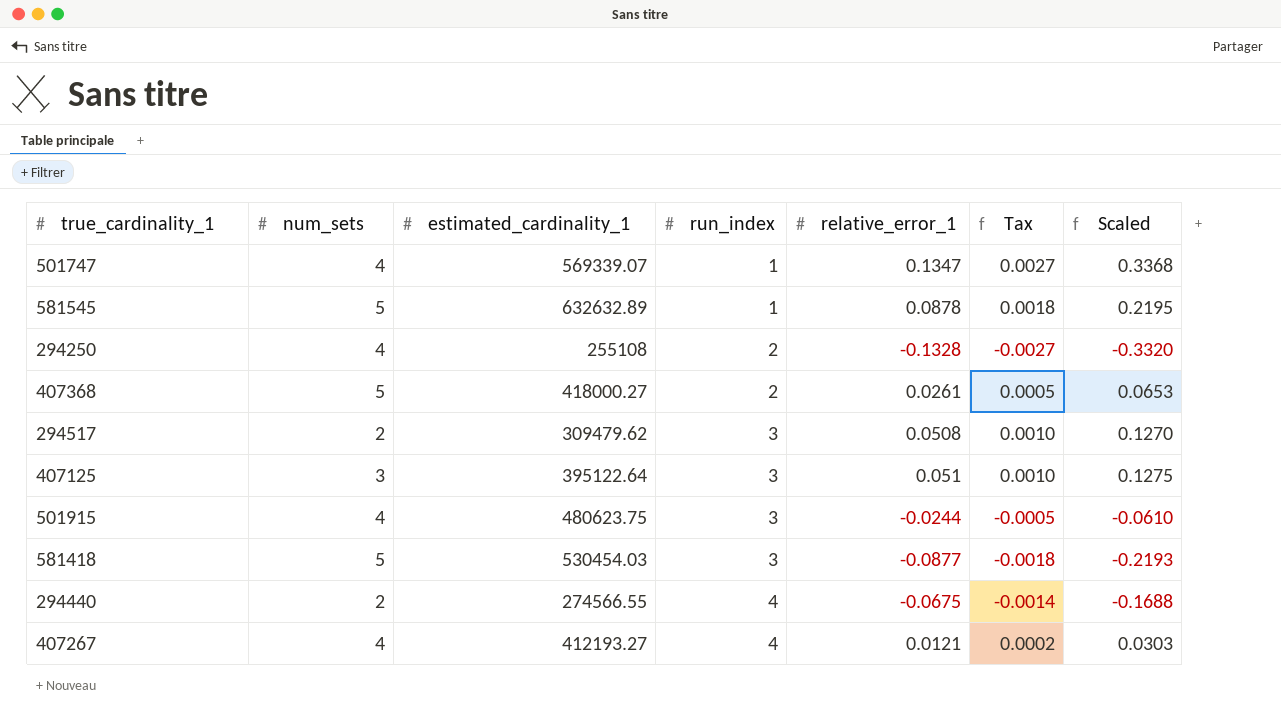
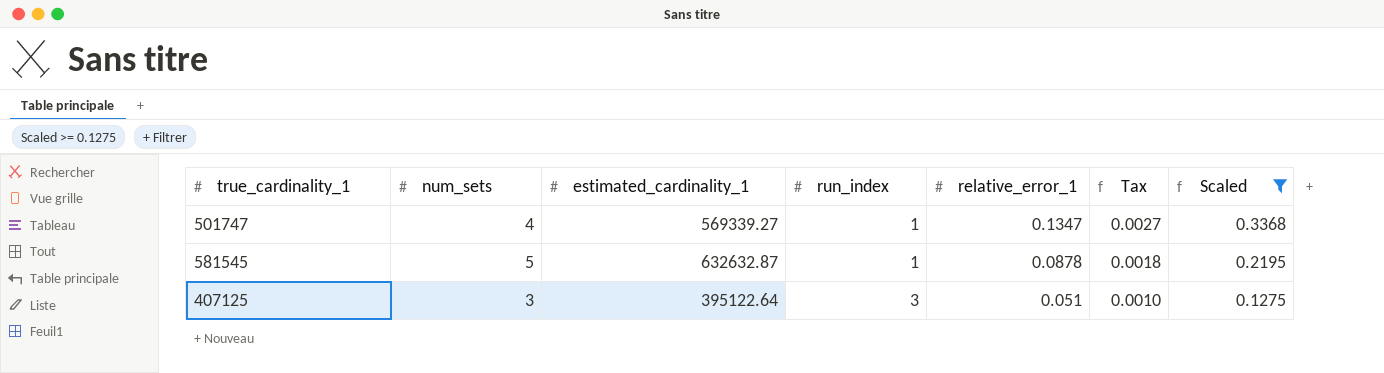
filter: none -> Scaled >= 0.1275
501747 | estimated_cardinality_1: 569339.07 -> 569339.27
581545 | estimated_cardinality_1: 632632.89 -> 632632.87

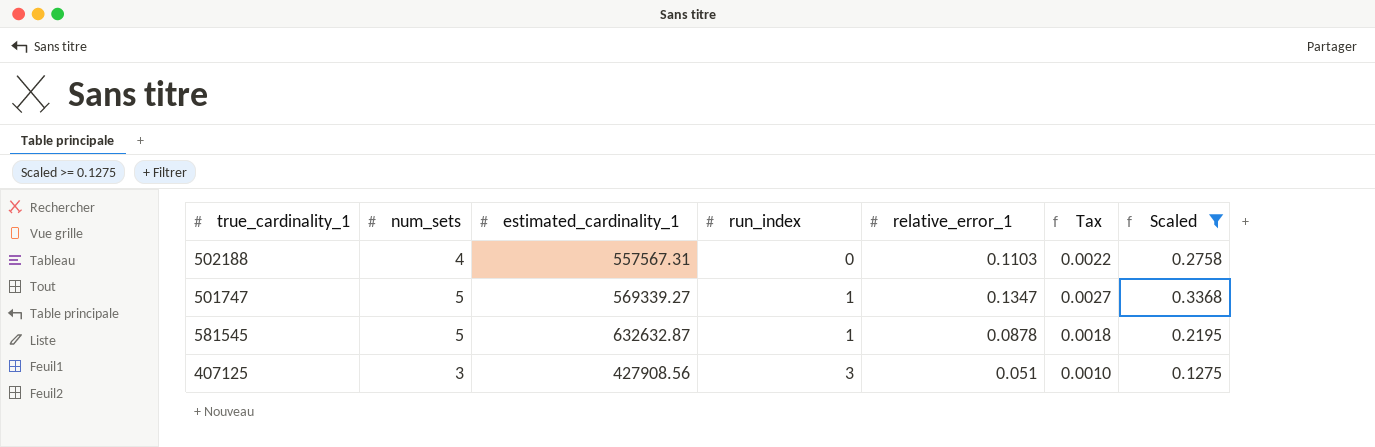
row 502188: none -> 4 | 557567.31 | 0 | 0.1103 | 0.0022 | 0.2758
501747 | num_sets: 4 -> 5
407125 | estimated_cardinality_1: 395122.64 -> 427908.56

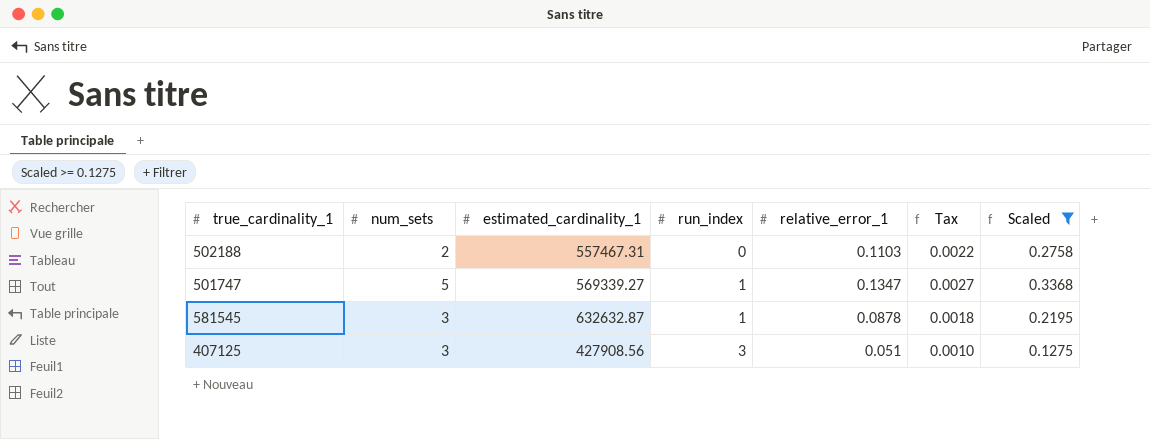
502188 | num_sets: 4 -> 2
502188 | estimated_cardinality_1: 557567.31 -> 557467.31
581545 | num_sets: 5 -> 3

